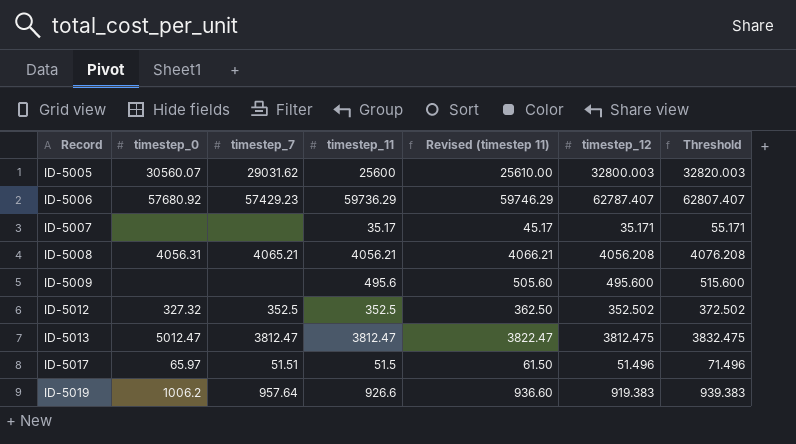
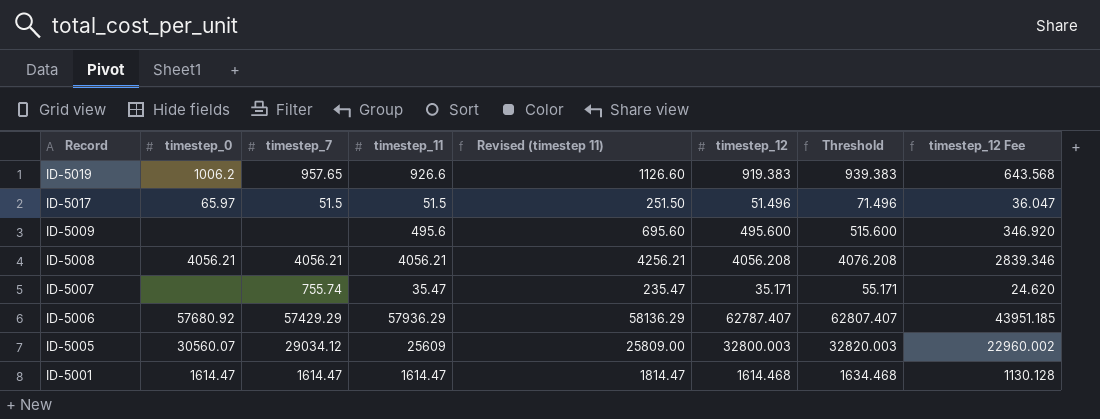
row order: Record ascending -> Record descending
column Revised (timestep 11) | formula: [timestep_11] + 10 -> [timestep_11] + 200
column timestep_12 Fee | formula: none -> [timestep_12] * 0.7
row ID-5012: 327.32 | 352.5 | 352.5 | 362.50 | 352.502 | 372.502 -> none
row ID-5013: 5012.47 | 3812.47 | 3812.47 | 3822.47 | 3812.475 | 3832.475 -> none
ID-5019 | timestep_7: 957.64 -> 957.65
ID-5017 | timestep_7: 51.51 -> 51.5
ID-5008 | timestep_0: 4056.31 -> 4056.21
ID-5008 | timestep_7: 4065.21 -> 4056.21
ID-5007 | timestep_7: none -> 755.74
ID-5007 | timestep_11: 35.17 -> 35.47
ID-5006 | timestep_7: 57429.23 -> 57429.29
ID-5006 | timestep_11: 59736.29 -> 57936.29
ID-5005 | timestep_7: 29031.62 -> 29034.12
ID-5005 | timestep_11: 25600 -> 25609
row ID-5001: none -> 1614.47 | 1614.47 | 1614.47 | 1814.47 | 1614.468 | 1634.468 | 1130.128

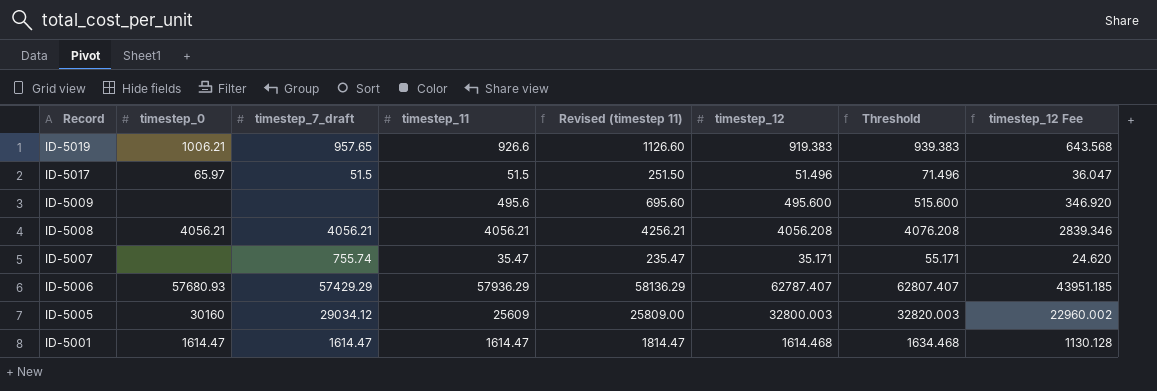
column name: timestep_7 -> timestep_7_draft
ID-5019 | timestep_0: 1006.2 -> 1006.21
ID-5006 | timestep_0: 57680.92 -> 57680.93
ID-5005 | timestep_0: 30560.07 -> 30160

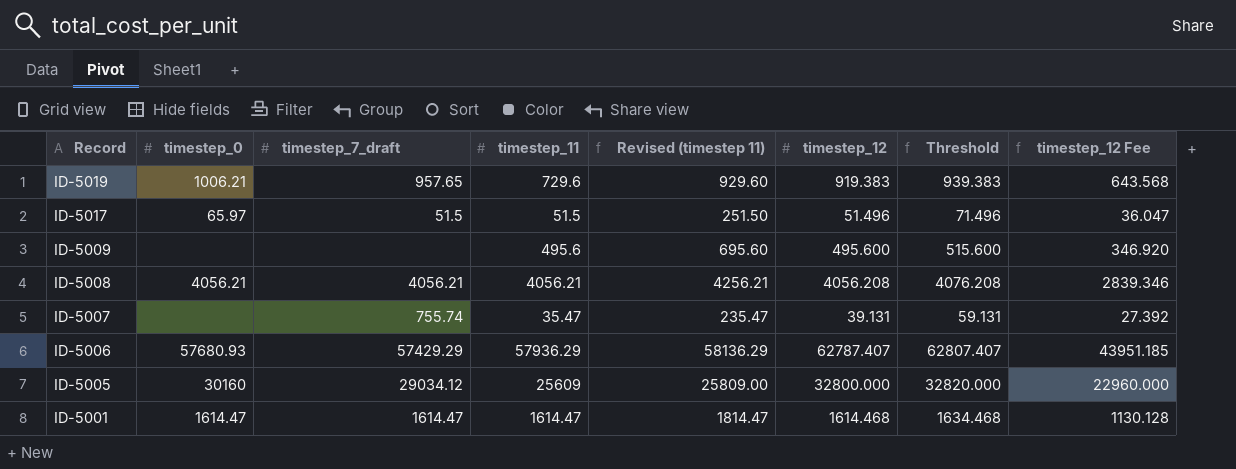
ID-5019 | timestep_11: 926.6 -> 729.6
ID-5019 | Revised (timestep 11): 1126.60 -> 929.60
ID-5007 | timestep_12: 35.171 -> 39.131
ID-5007 | Threshold: 55.171 -> 59.131
ID-5007 | timestep_12 Fee: 24.620 -> 27.392
ID-5005 | timestep_12: 32800.003 -> 32800.000
ID-5005 | Threshold: 32820.003 -> 32820.000
ID-5005 | timestep_12 Fee: 22960.002 -> 22960.000

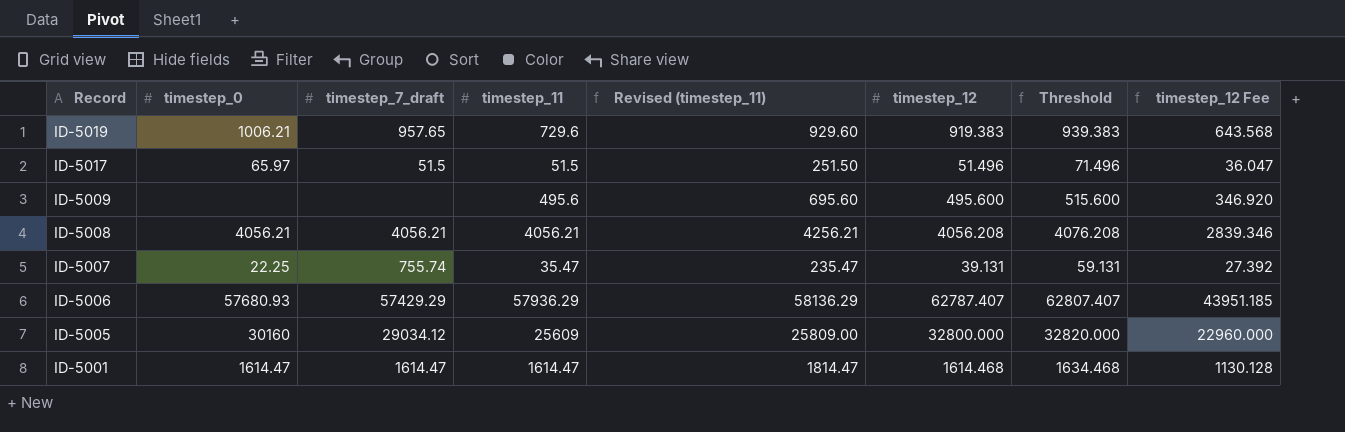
column name: Revised (timestep 11) -> Revised (timestep_11)
ID-5007 | timestep_0: none -> 22.25

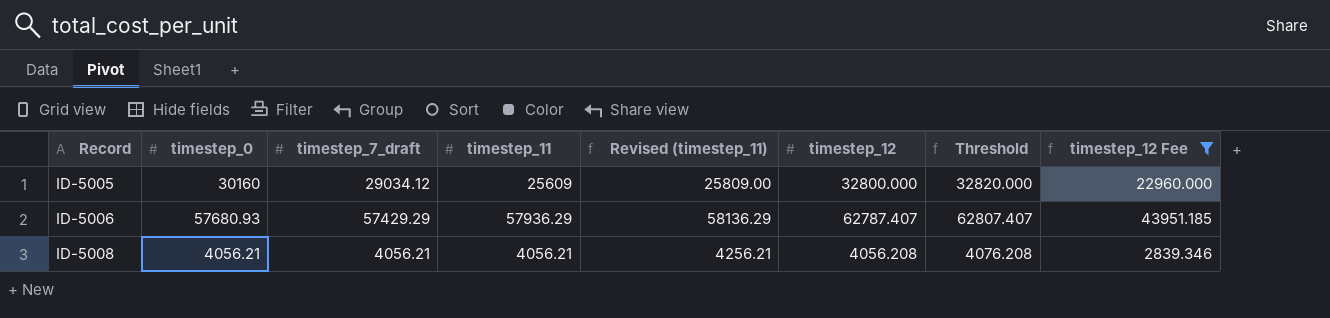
filter: none -> timestep_12 Fee >= 2839.346
row order: Record descending -> Record ascending

